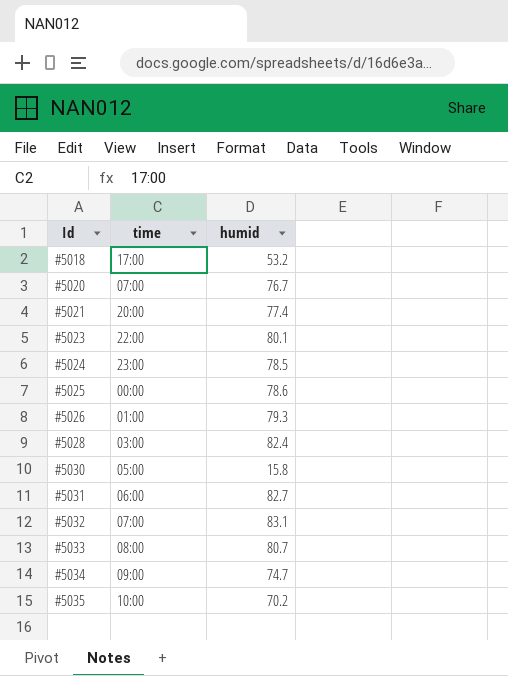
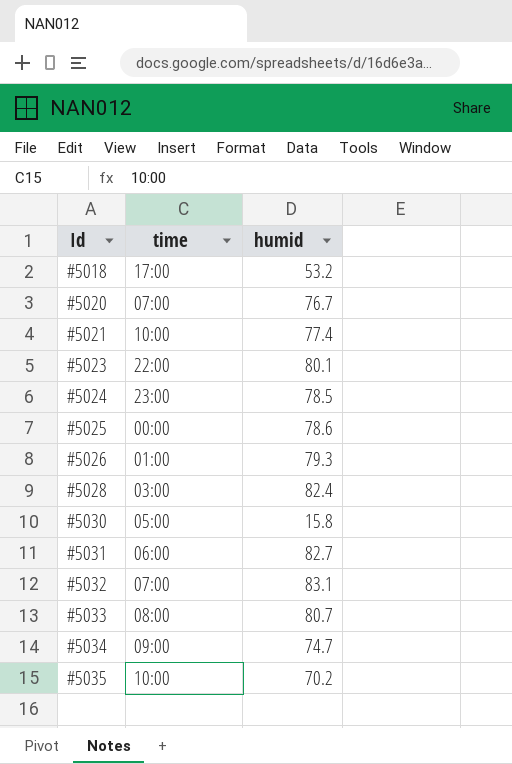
#5021 | time: 20:00 -> 10:00

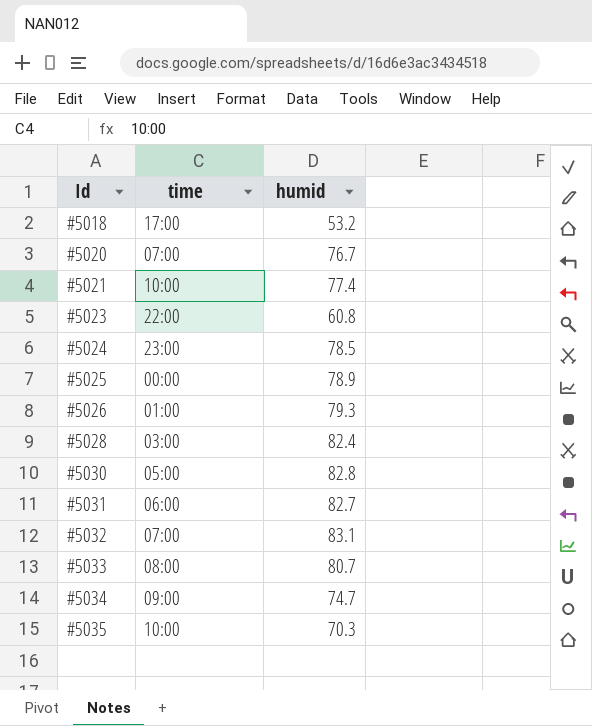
#5023 | humid: 80.1 -> 60.8
#5025 | humid: 78.6 -> 78.9
#5030 | humid: 15.8 -> 82.8
#5035 | humid: 70.2 -> 70.3

